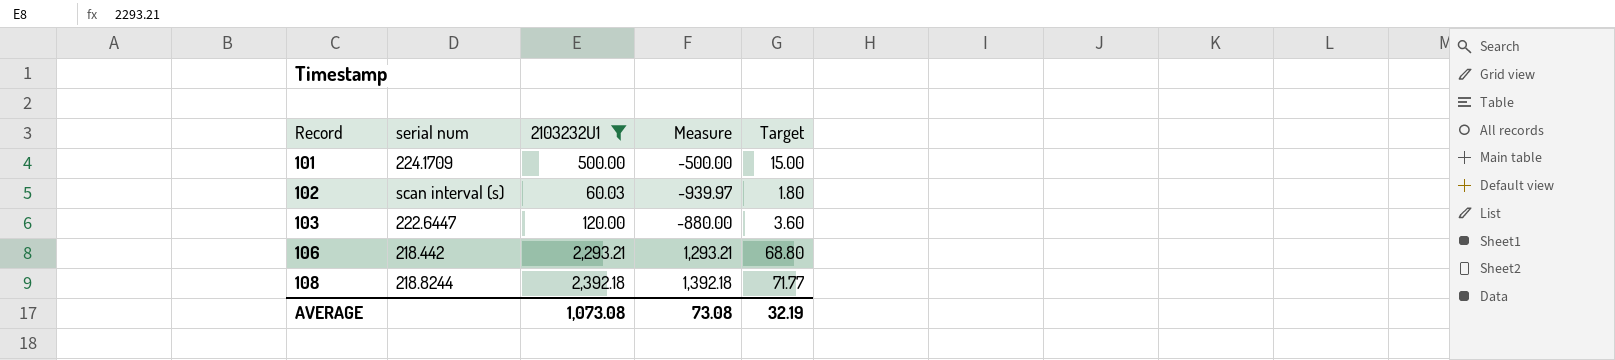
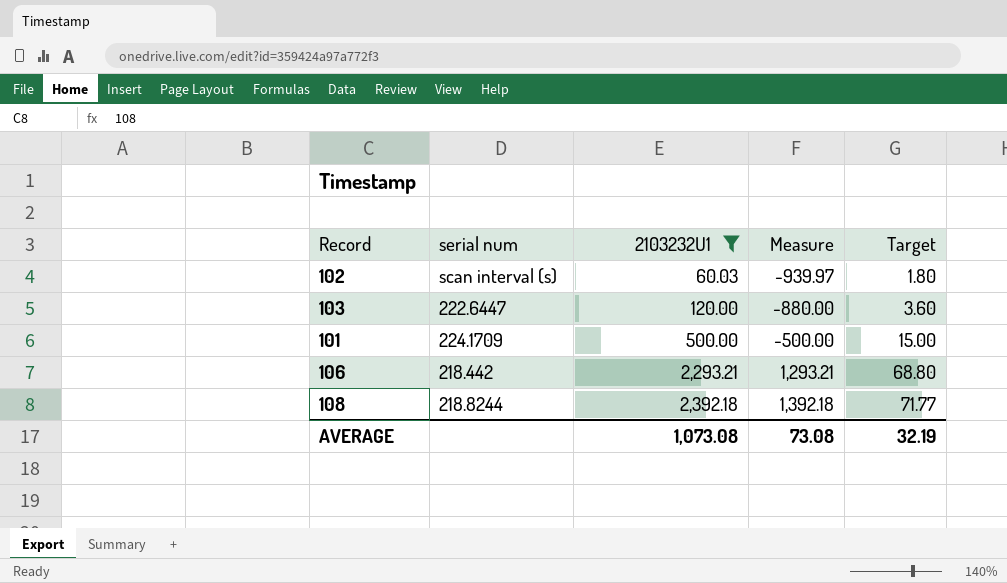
row order: Record ascending -> 2103232U1 ascending

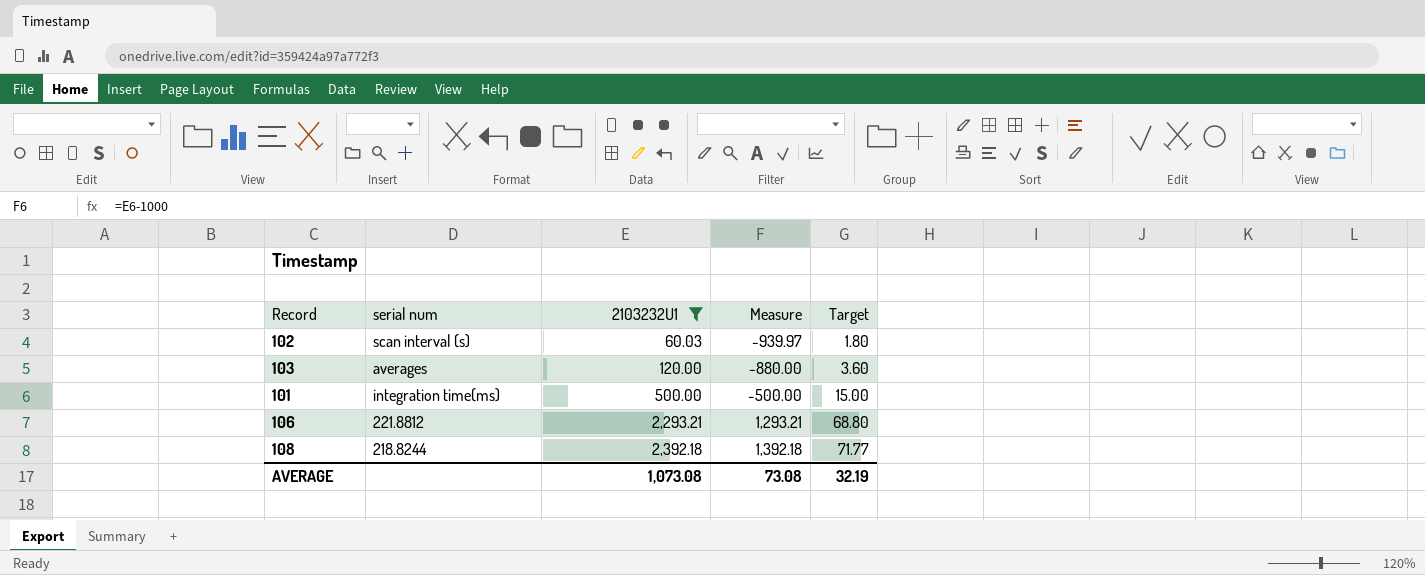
103 | serial num: 222.6447 -> averages
101 | serial num: 224.1709 -> integration time(ms)
106 | serial num: 218.442 -> 221.8812

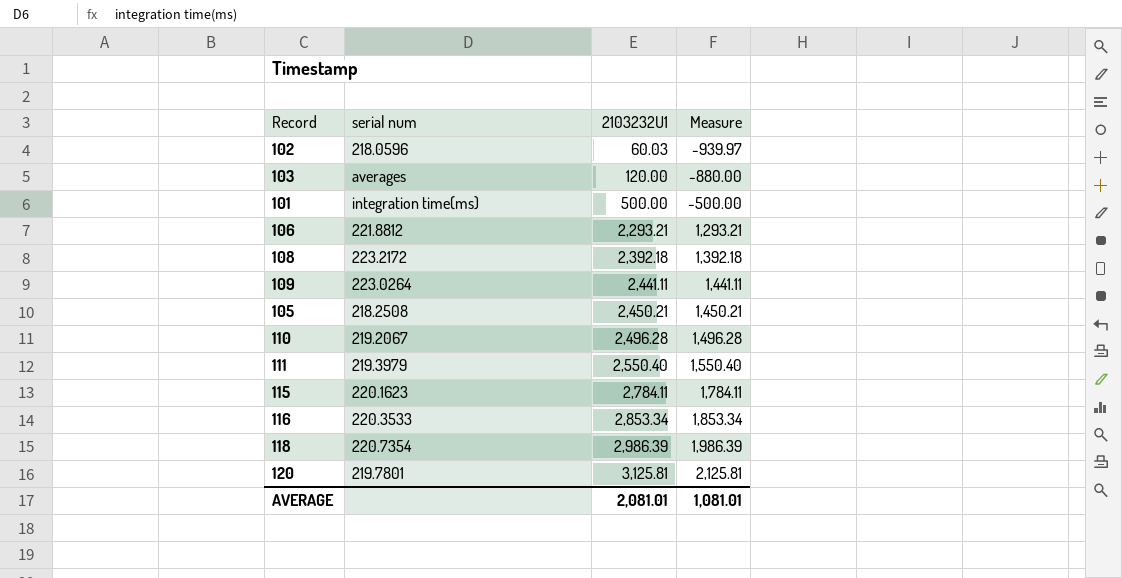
filter: 2103232U1 <= 2,392.18 -> none
column Target | formula: [2103232U1] * 0.03 -> none
102 | serial num: scan interval (s) -> 218.0596
108 | serial num: 218.8244 -> 223.2172
AVERAGE | 2103232U1: 1,073.08 -> 2,081.01
AVERAGE | Measure: 73.08 -> 1,081.01

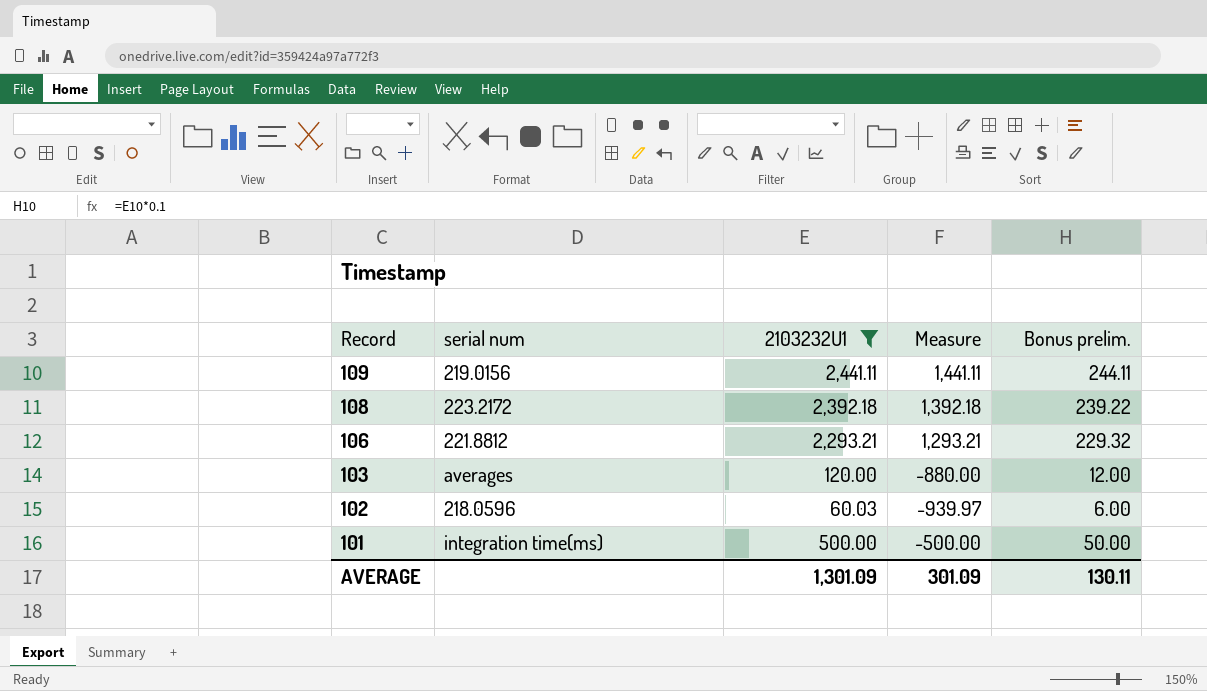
filter: none -> 2103232U1 <= 2,441.11
row order: 2103232U1 ascending -> Record descending
column Bonus prelim. | formula: none -> [2103232U1] * 0.1
109 | serial num: 223.0264 -> 219.0156
AVERAGE | 2103232U1: 2,081.01 -> 1,301.09
AVERAGE | Measure: 1,081.01 -> 301.09

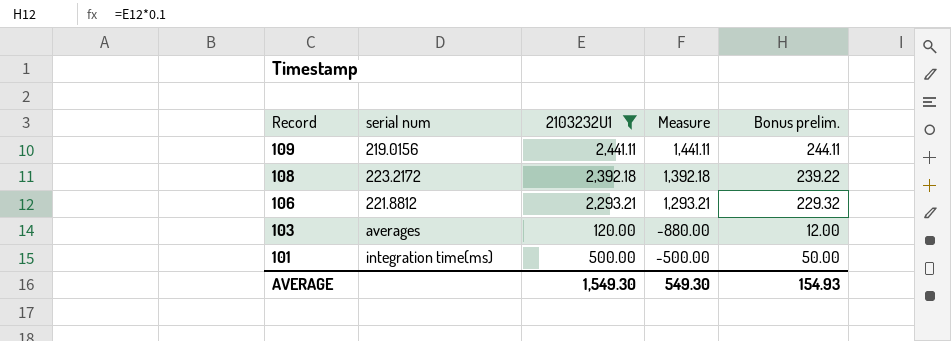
row 102: 218.0596 | 60.03 | -939.97 | 6.00 -> none
AVERAGE | 2103232U1: 1,301.09 -> 1,549.30
AVERAGE | Measure: 301.09 -> 549.30
AVERAGE | Bonus prelim.: 130.11 -> 154.93

